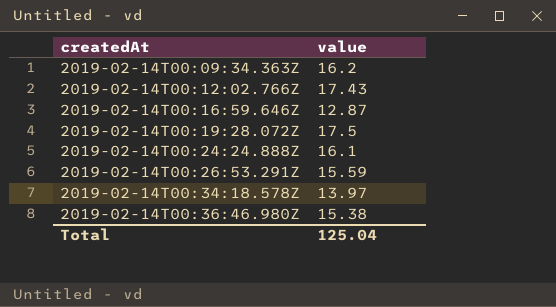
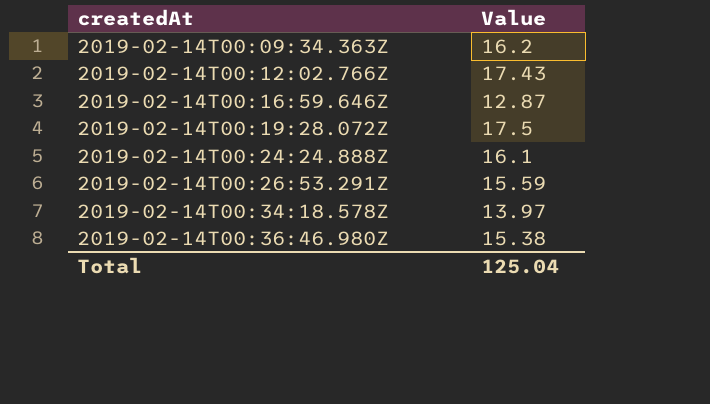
column name: value -> Value

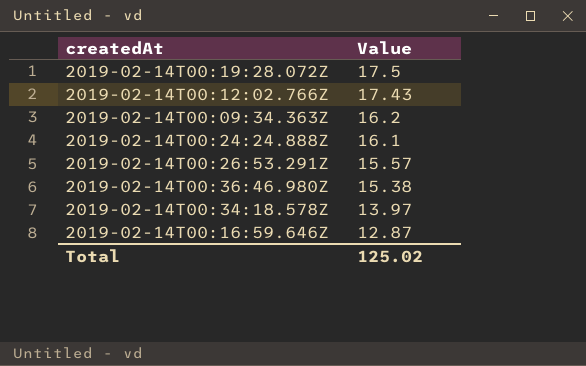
row order: createdAt ascending -> Value descending
2019-02-14T00:26:53.291Z | Value: 15.59 -> 15.57
Total | Value: 125.04 -> 125.02

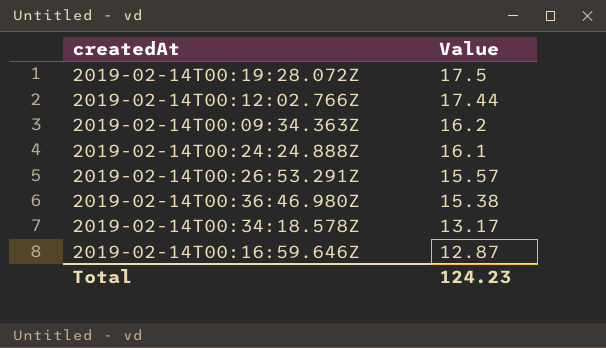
2019-02-14T00:12:02.766Z | Value: 17.43 -> 17.44
2019-02-14T00:34:18.578Z | Value: 13.97 -> 13.17
Total | Value: 125.02 -> 124.23

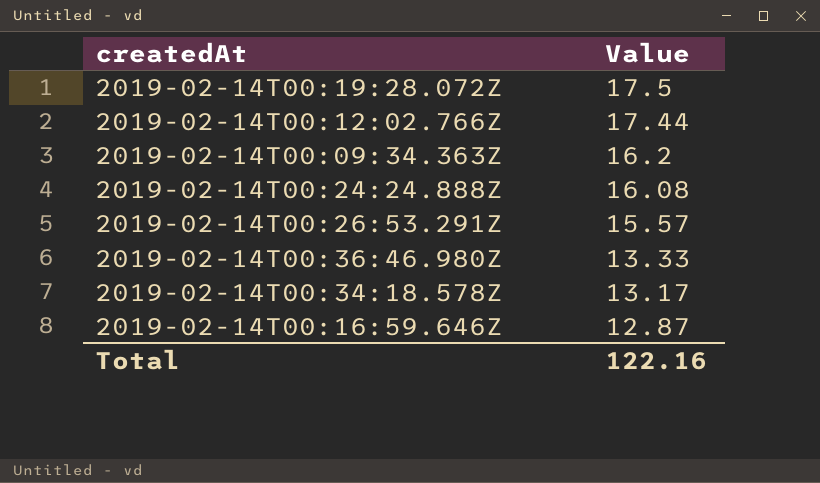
2019-02-14T00:24:24.888Z | Value: 16.1 -> 16.08
2019-02-14T00:36:46.980Z | Value: 15.38 -> 13.33
Total | Value: 124.23 -> 122.16

